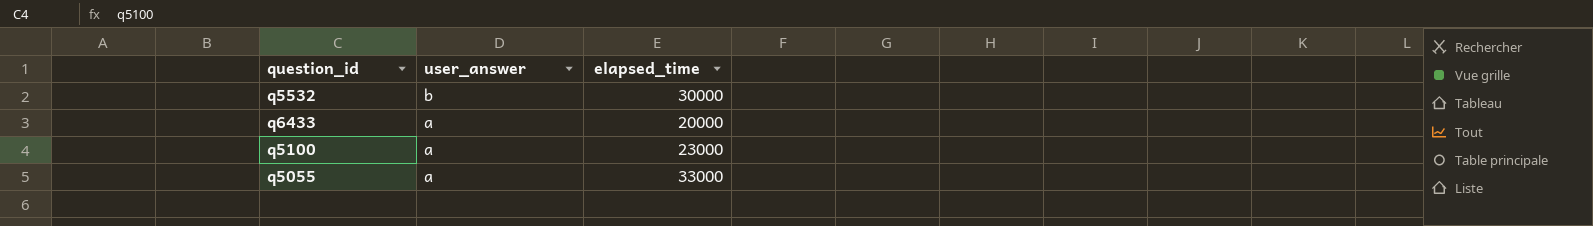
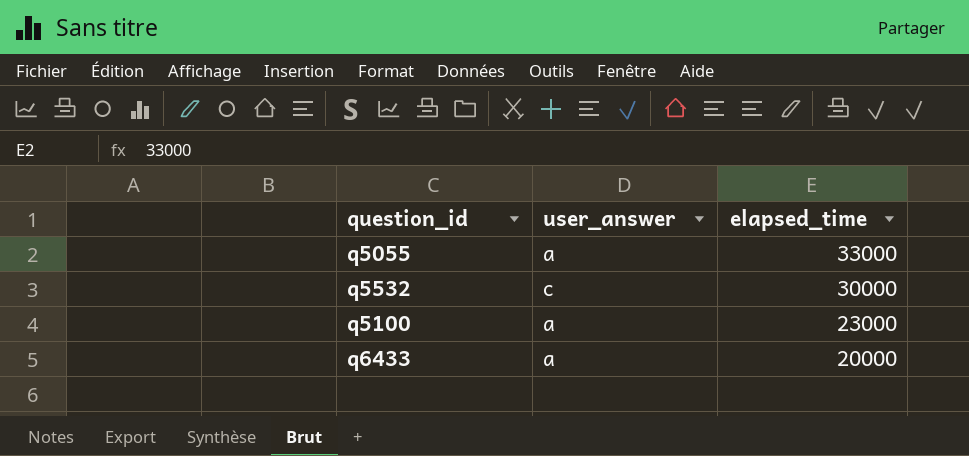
row order: user_answer descending -> elapsed_time descending
q5532 | user_answer: b -> c

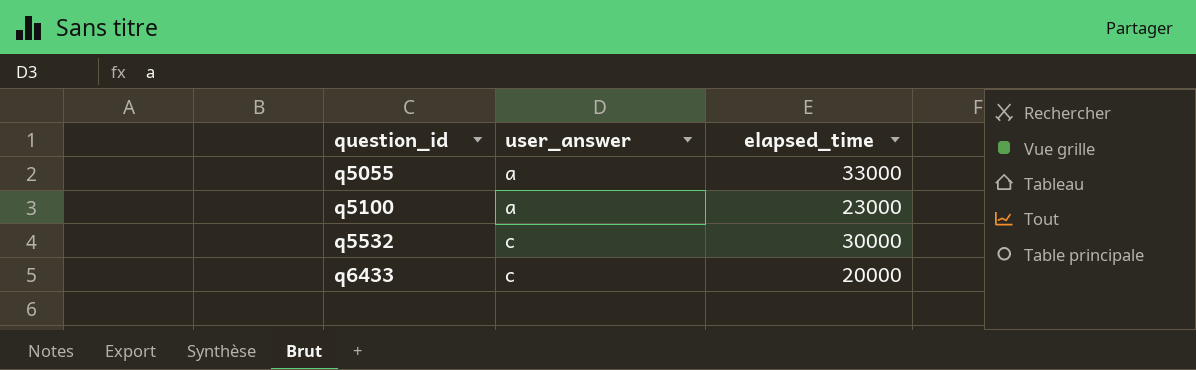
row order: elapsed_time descending -> question_id ascending
q6433 | user_answer: a -> c

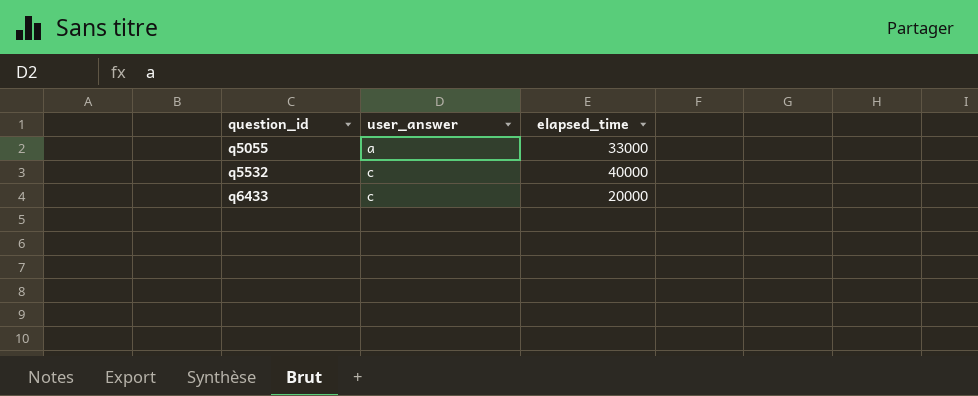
row q5100: a | 23000 -> none
q5532 | elapsed_time: 30000 -> 40000

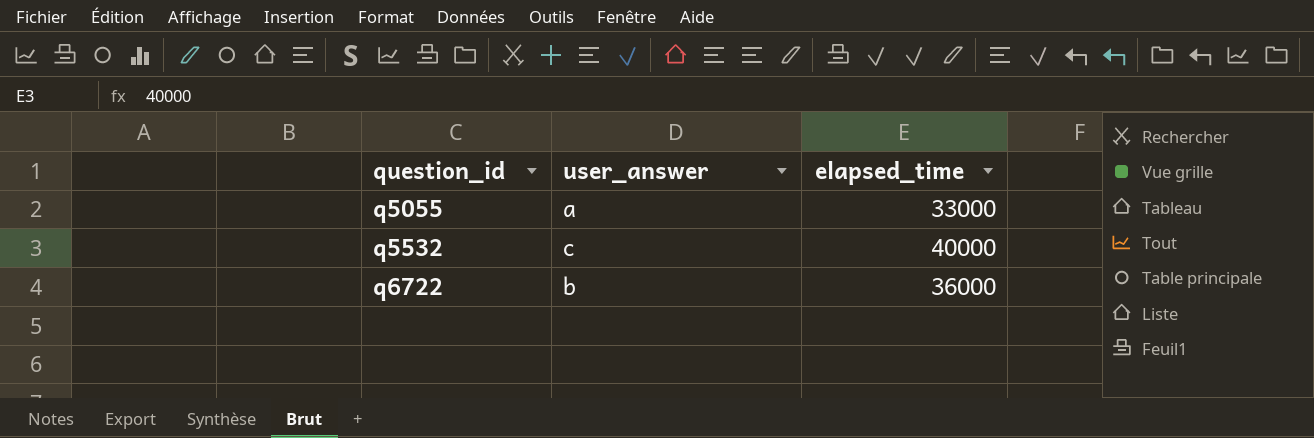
row q6433: c | 20000 -> none
row q6722: none -> b | 36000

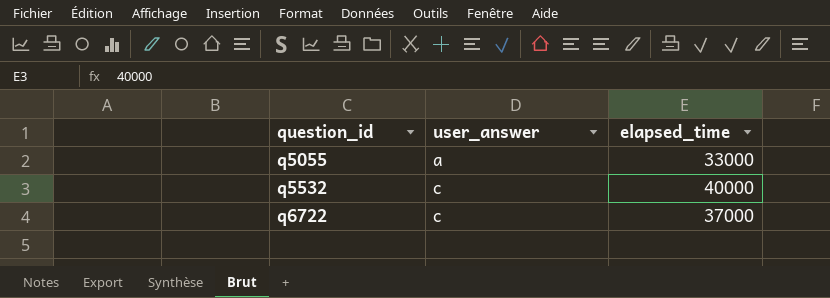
q6722 | user_answer: b -> c
q6722 | elapsed_time: 36000 -> 37000

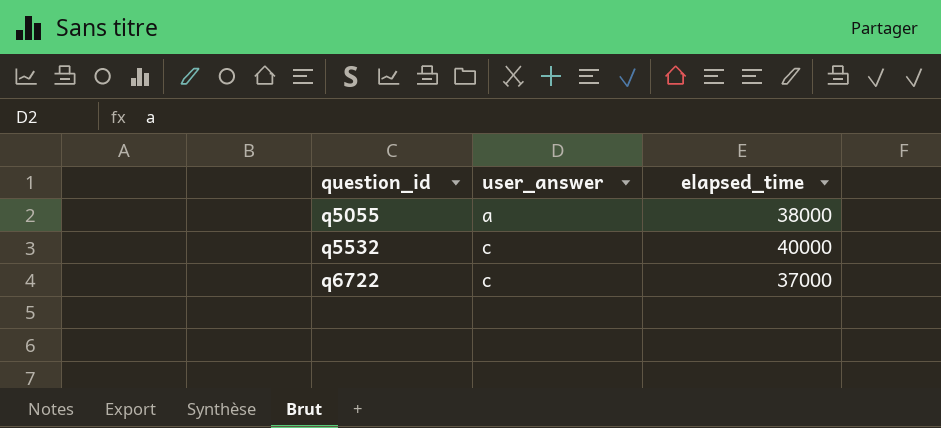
q5055 | elapsed_time: 33000 -> 38000

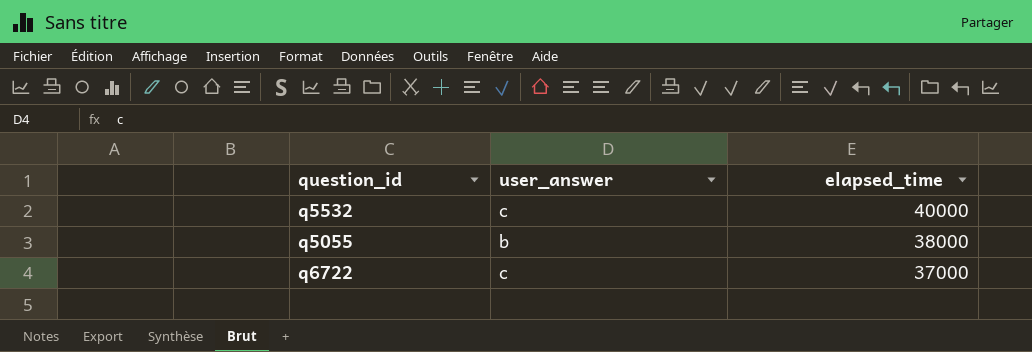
row order: question_id ascending -> elapsed_time descending
q5055 | user_answer: a -> b

